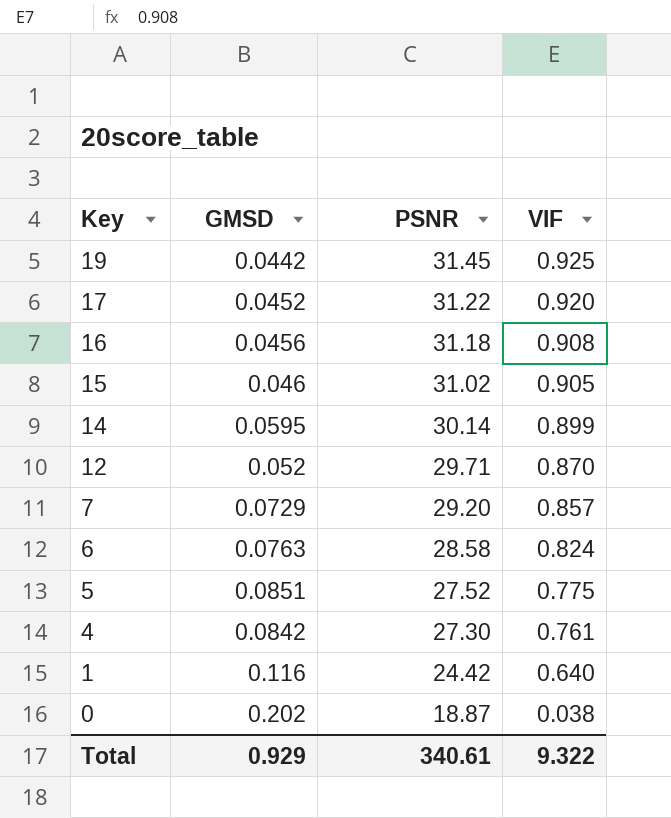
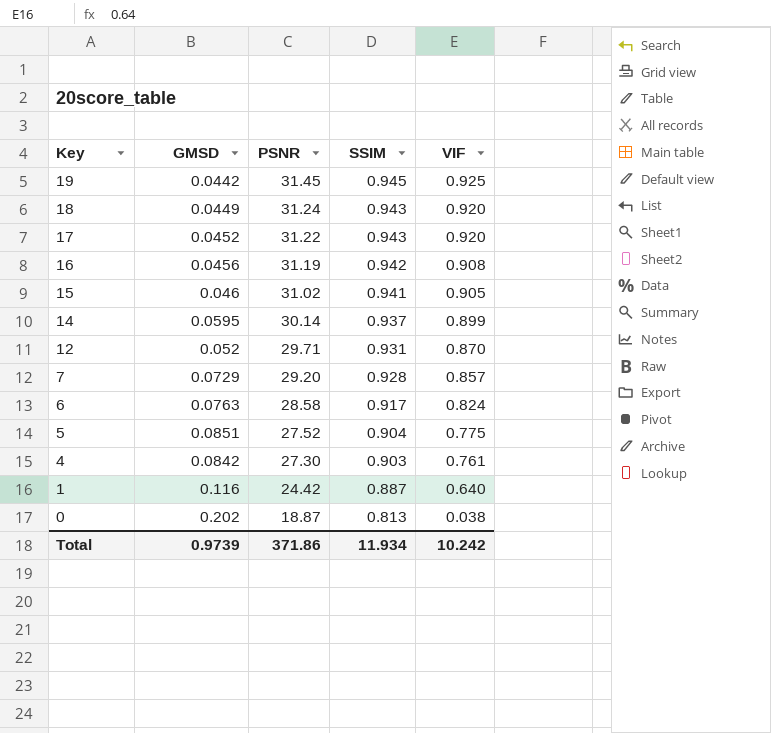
column SSIM | position: none -> 4
row 18: none -> 0.0449 | 31.24 | 0.943 | 0.920
16 | PSNR: 31.18 -> 31.19
Total | GMSD: 0.929 -> 0.9739
Total | PSNR: 340.61 -> 371.86
Total | VIF: 9.322 -> 10.242

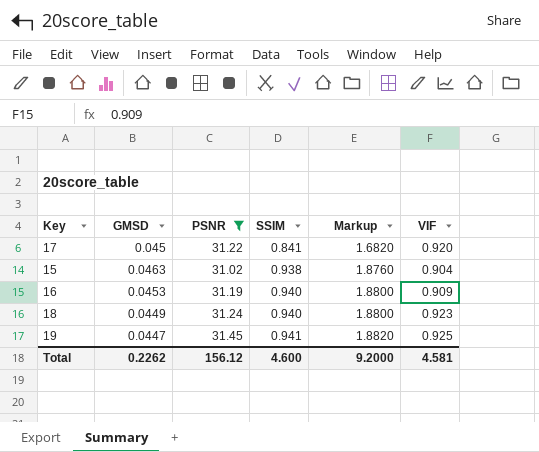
filter: none -> PSNR >= 31.02
row order: Key descending -> SSIM ascending
column Markup | formula: none -> [SSIM] * 2
17 | GMSD: 0.0452 -> 0.045
17 | SSIM: 0.943 -> 0.841
15 | GMSD: 0.046 -> 0.0463
15 | SSIM: 0.941 -> 0.938
15 | VIF: 0.905 -> 0.904
16 | GMSD: 0.0456 -> 0.0453
16 | SSIM: 0.942 -> 0.940
16 | VIF: 0.908 -> 0.909
18 | SSIM: 0.943 -> 0.940
18 | VIF: 0.920 -> 0.923
19 | GMSD: 0.0442 -> 0.0447
19 | SSIM: 0.945 -> 0.941
Total | GMSD: 0.9739 -> 0.2262
Total | PSNR: 371.86 -> 156.12
Total | SSIM: 11.934 -> 4.600
Total | VIF: 10.242 -> 4.581

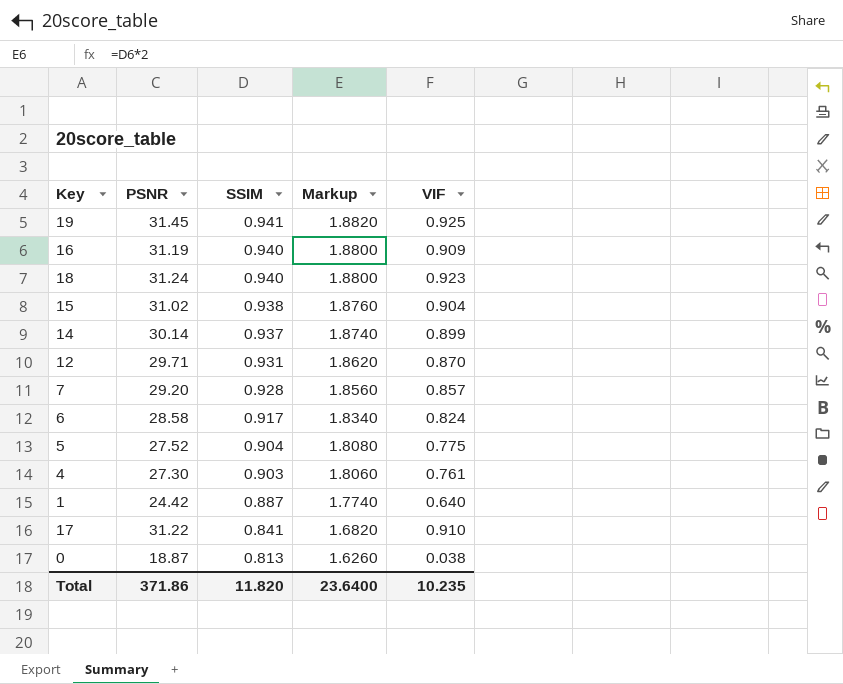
filter: PSNR >= 31.02 -> none
row order: SSIM ascending -> SSIM descending
column GMSD | position: 2 -> none
17 | VIF: 0.920 -> 0.910
Total | PSNR: 156.12 -> 371.86
Total | SSIM: 4.600 -> 11.820
Total | Markup: 9.2000 -> 23.6400
Total | VIF: 4.581 -> 10.235

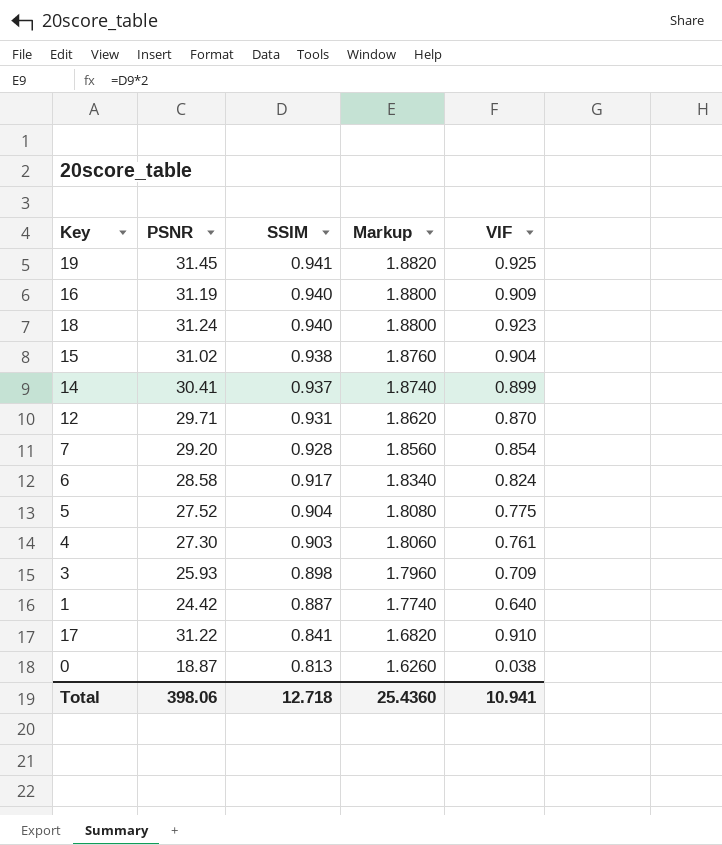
14 | PSNR: 30.14 -> 30.41
7 | VIF: 0.857 -> 0.854
row 3: none -> 25.93 | 0.898 | 1.7960 | 0.709
Total | PSNR: 371.86 -> 398.06
Total | SSIM: 11.820 -> 12.718
Total | Markup: 23.6400 -> 25.4360
Total | VIF: 10.235 -> 10.941

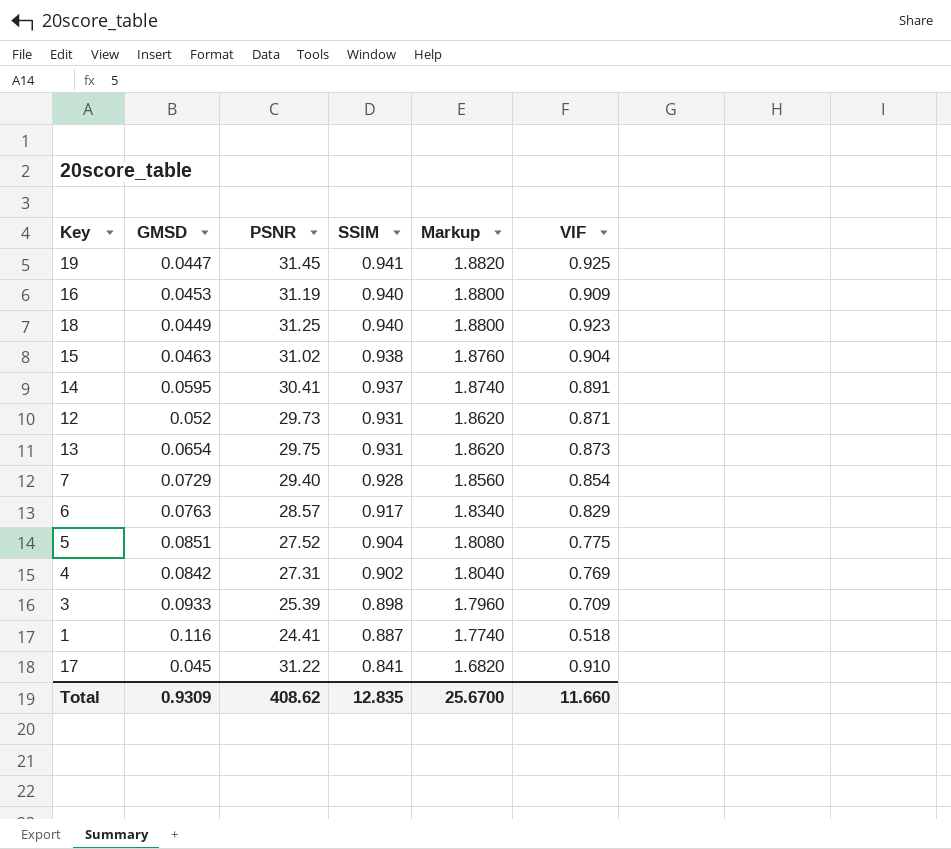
column GMSD | position: none -> 2
row 0: 18.87 | 0.813 | 1.6260 | 0.038 -> none
18 | PSNR: 31.24 -> 31.25
14 | VIF: 0.899 -> 0.891
12 | PSNR: 29.71 -> 29.73
12 | VIF: 0.870 -> 0.871
row 13: none -> 0.0654 | 29.75 | 0.931 | 1.8620 | 0.873
7 | PSNR: 29.20 -> 29.40
6 | PSNR: 28.58 -> 28.57
6 | VIF: 0.824 -> 0.829
4 | PSNR: 27.30 -> 27.31
4 | SSIM: 0.903 -> 0.902
4 | Markup: 1.8060 -> 1.8040
4 | VIF: 0.761 -> 0.769
3 | PSNR: 25.93 -> 25.39
1 | PSNR: 24.42 -> 24.41
1 | VIF: 0.640 -> 0.518
Total | PSNR: 398.06 -> 408.62
Total | SSIM: 12.718 -> 12.835
Total | Markup: 25.4360 -> 25.6700
Total | VIF: 10.941 -> 11.660

